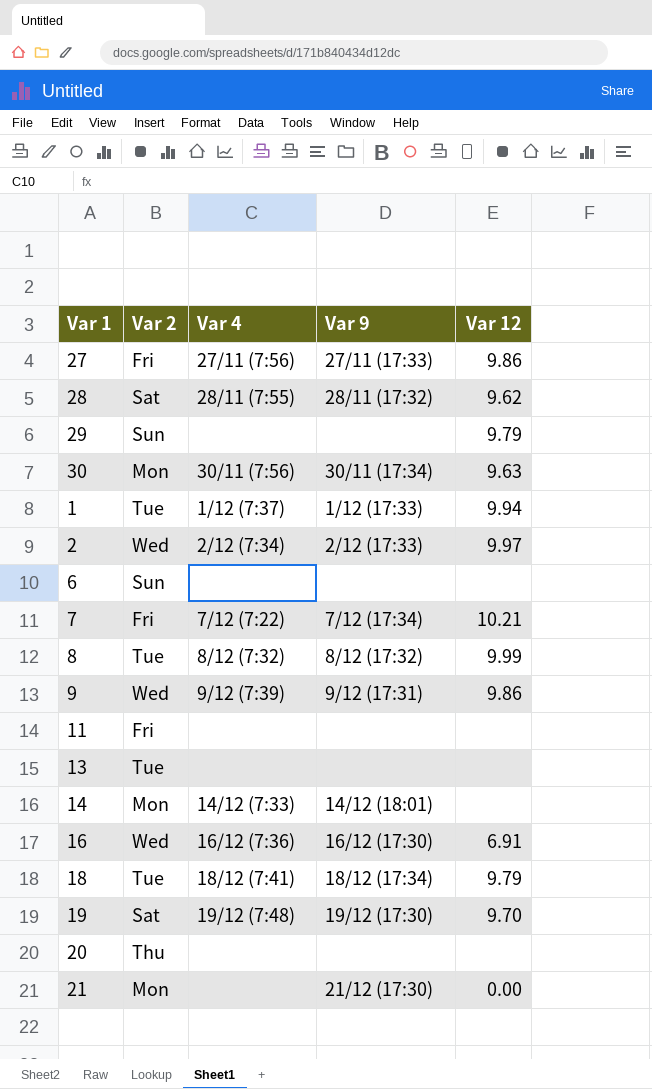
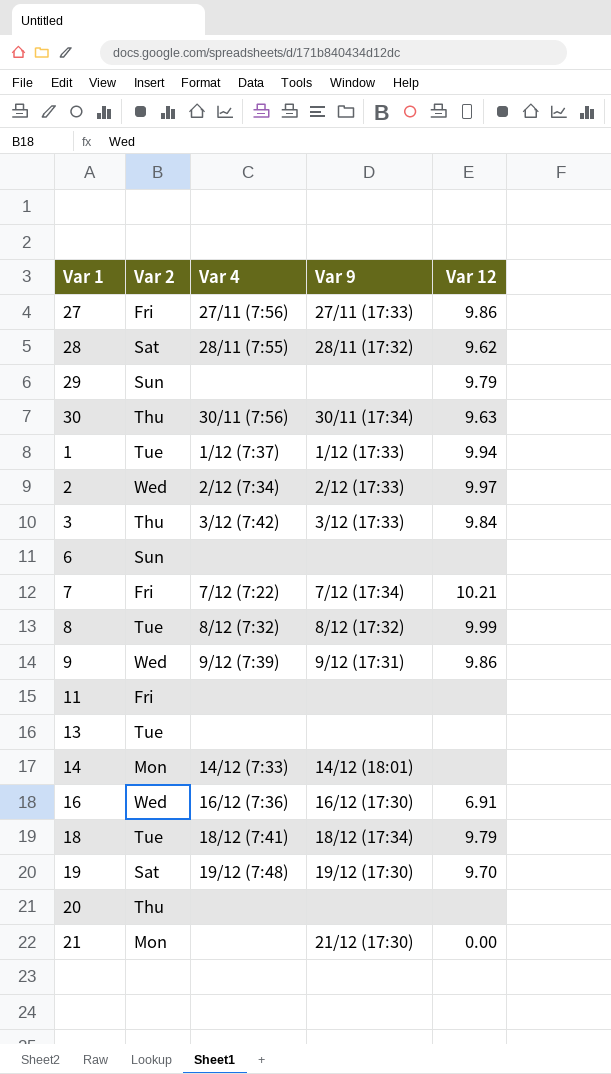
30 | Var 2: Mon -> Thu
row 3: none -> Thu | 3/12 (7:42) | 3/12 (17:33) | 9.84

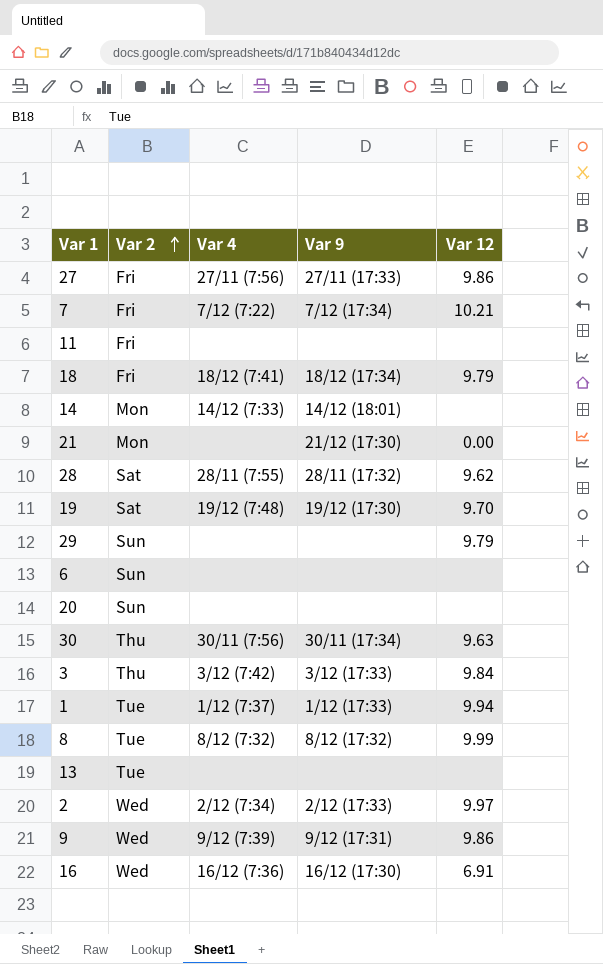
row order: none -> Var 2 ascending
18 | Var 2: Tue -> Fri
20 | Var 2: Thu -> Sun

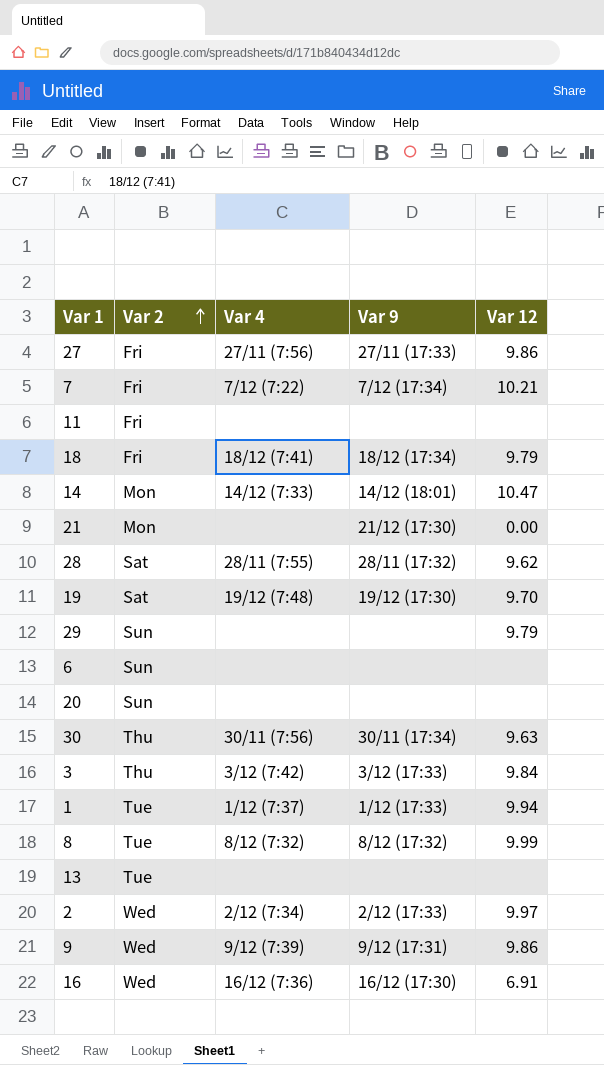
14 | Var 12: none -> 10.47

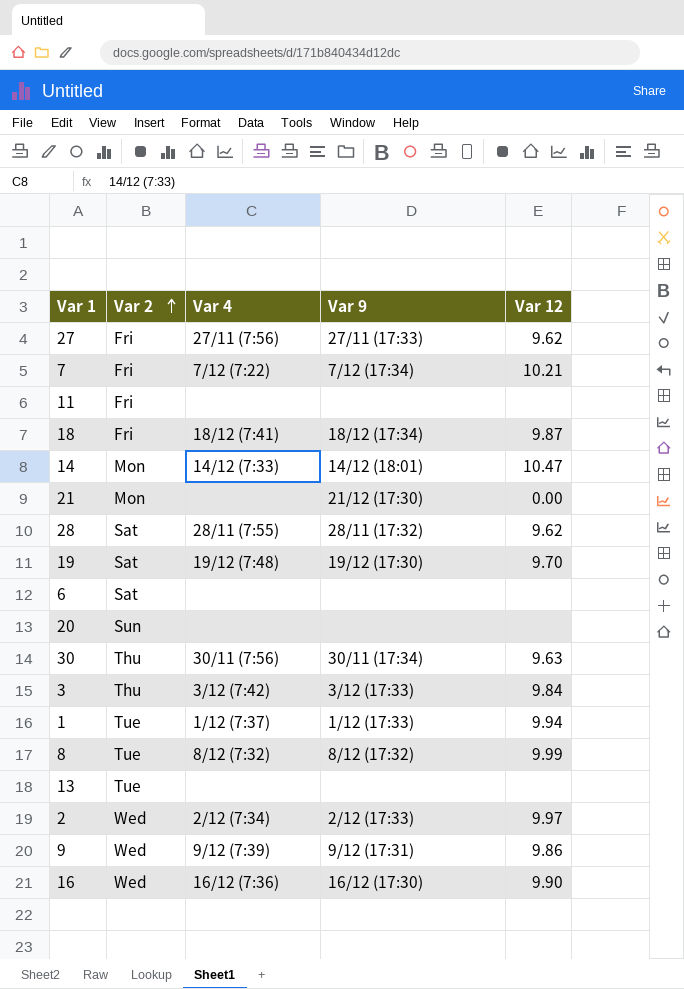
row 29: Sun | none | none | 9.79 -> none
27 | Var 12: 9.86 -> 9.62
18 | Var 12: 9.79 -> 9.87
6 | Var 2: Sun -> Sat
16 | Var 12: 6.91 -> 9.90

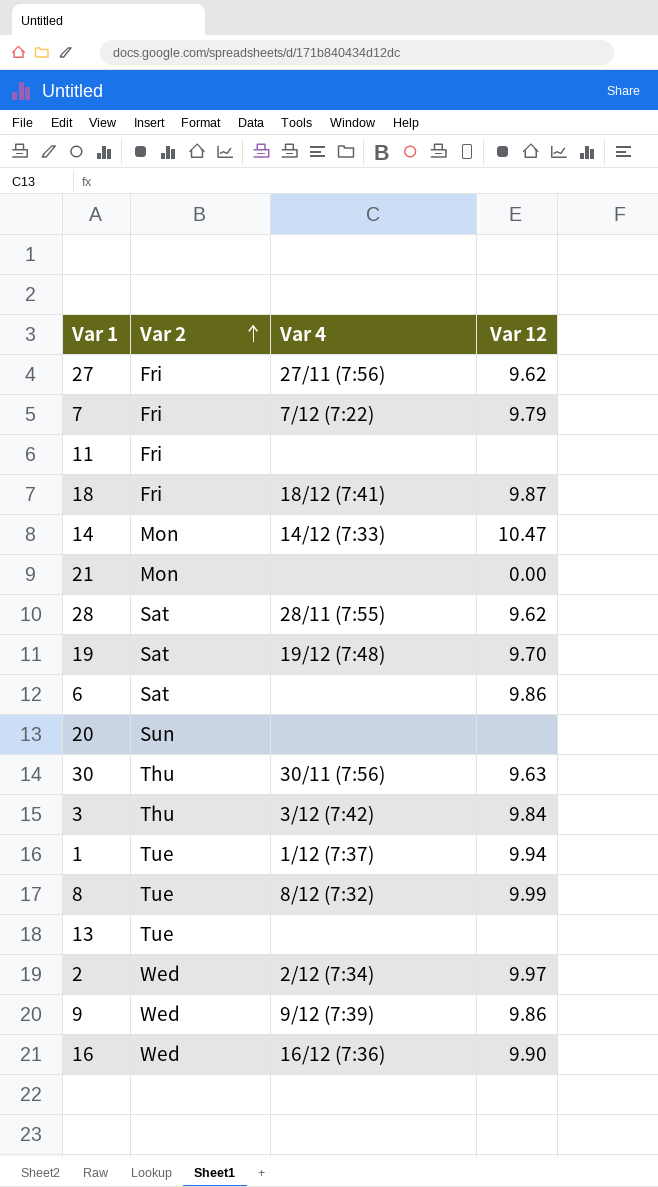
column Var 9 | position: 4 -> none
7 | Var 12: 10.21 -> 9.79
6 | Var 12: none -> 9.86

